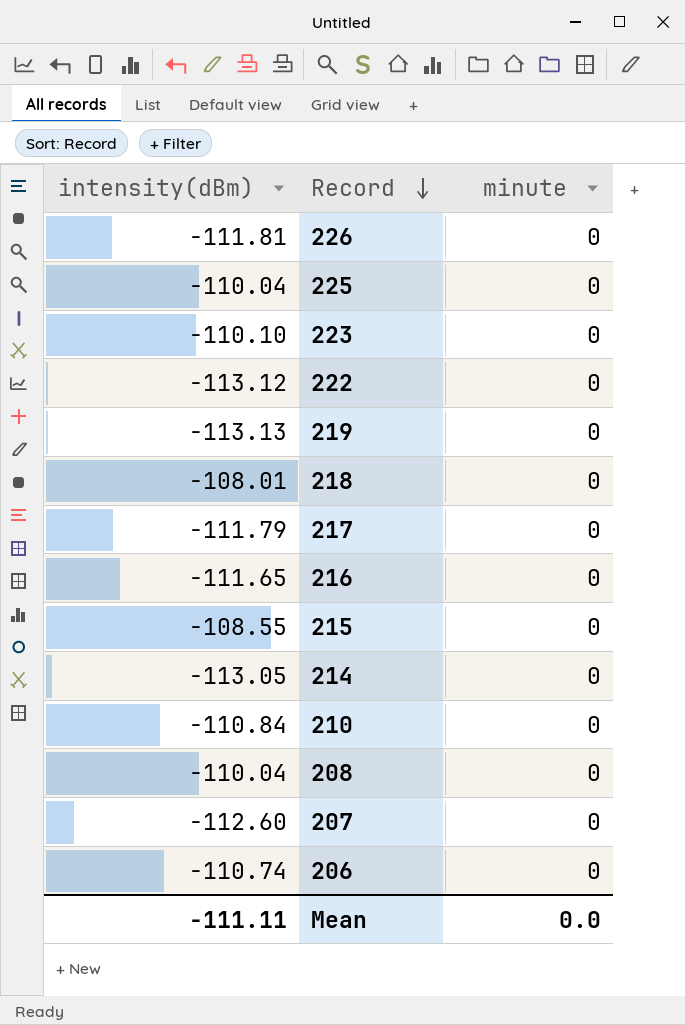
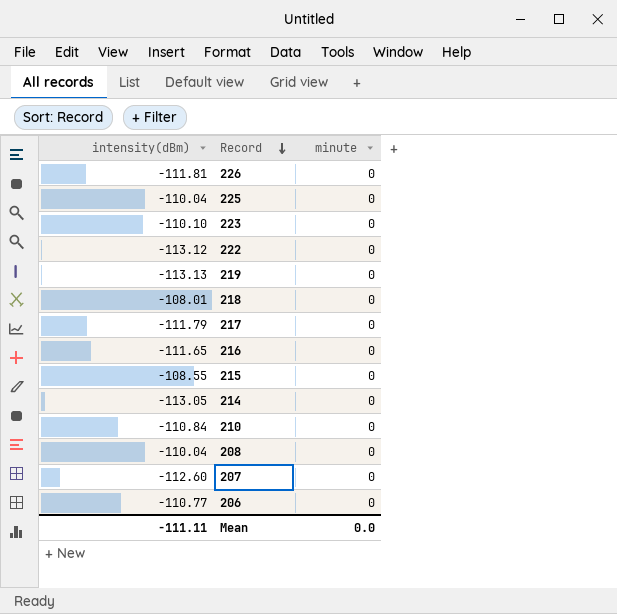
206 | intensity(dBm): -110.74 -> -110.77

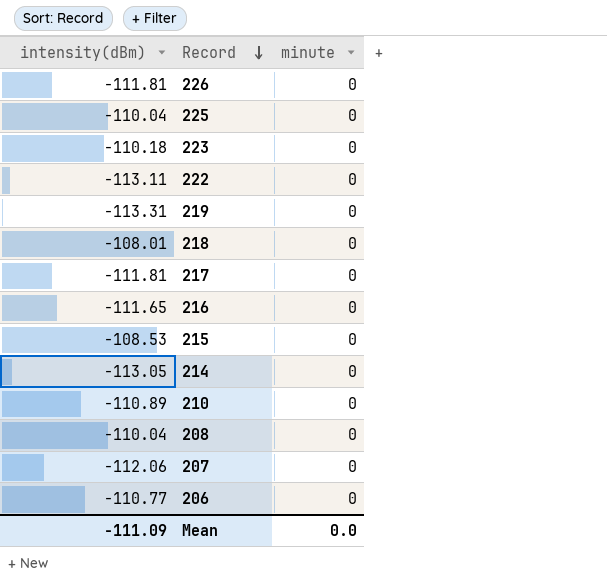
223 | intensity(dBm): -110.10 -> -110.18
222 | intensity(dBm): -113.12 -> -113.11
219 | intensity(dBm): -113.13 -> -113.31
217 | intensity(dBm): -111.79 -> -111.81
215 | intensity(dBm): -108.55 -> -108.53
210 | intensity(dBm): -110.84 -> -110.89
207 | intensity(dBm): -112.60 -> -112.06
Mean | intensity(dBm): -111.11 -> -111.09

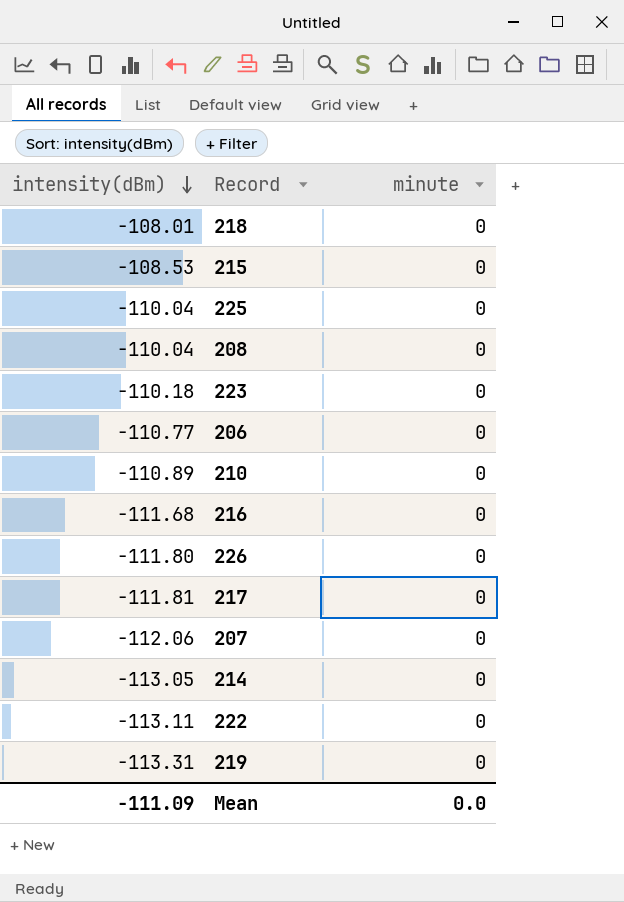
row order: Record descending -> intensity(dBm) descending
216 | intensity(dBm): -111.65 -> -111.68
226 | intensity(dBm): -111.81 -> -111.80

